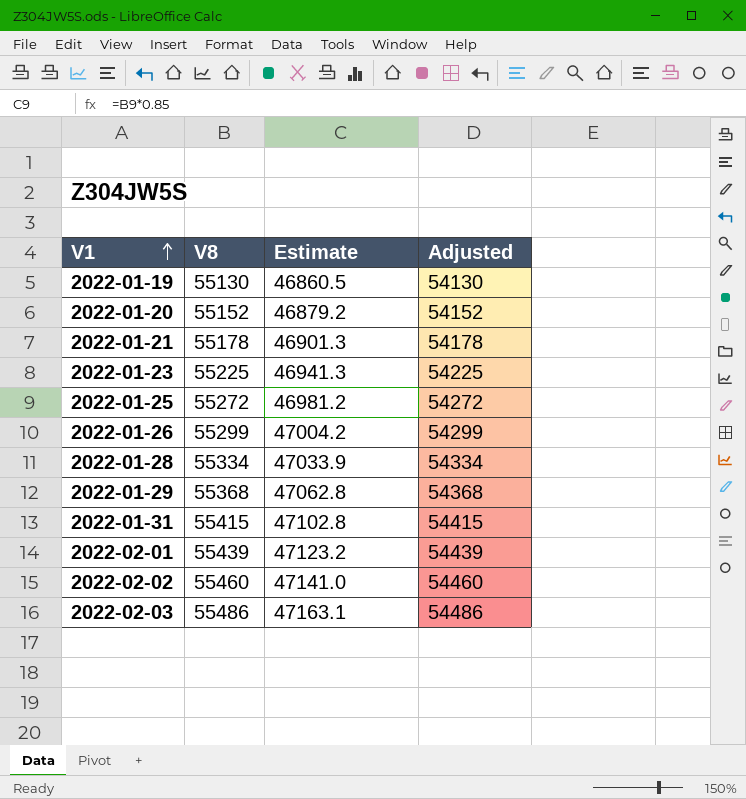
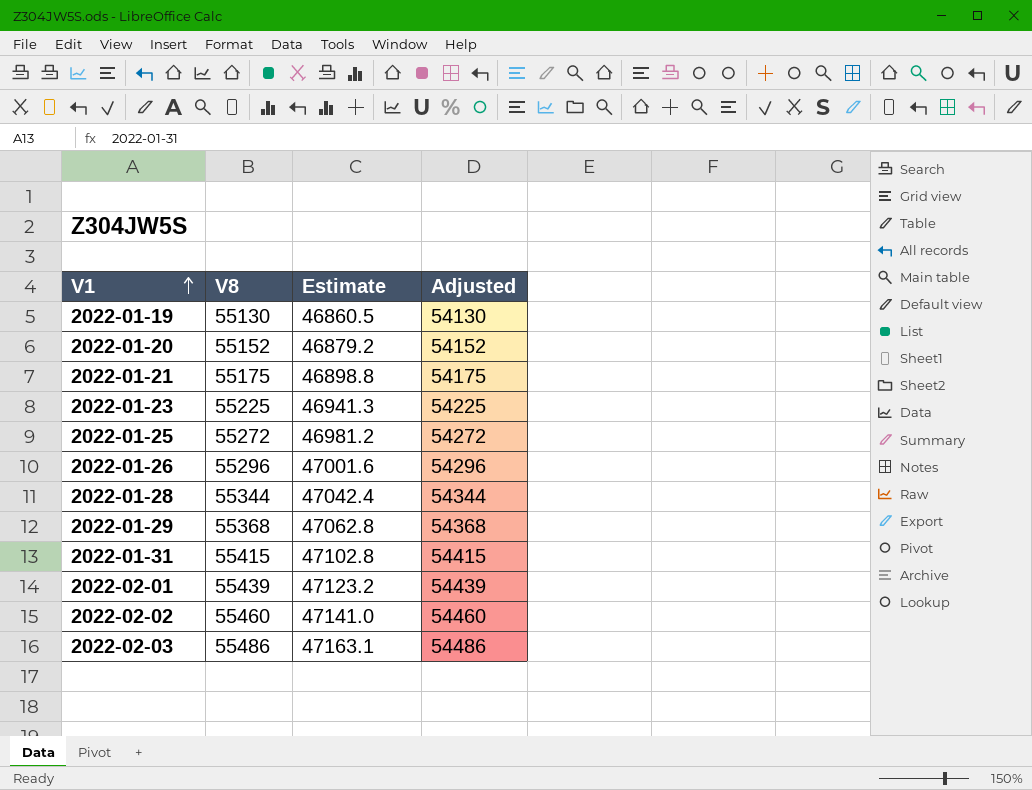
2022-01-21 | V8: 55178 -> 55175
2022-01-21 | Estimate: 46901.3 -> 46898.8
2022-01-21 | Adjusted: 54178 -> 54175
2022-01-26 | V8: 55299 -> 55296
2022-01-26 | Estimate: 47004.2 -> 47001.6
2022-01-26 | Adjusted: 54299 -> 54296
2022-01-28 | V8: 55334 -> 55344
2022-01-28 | Estimate: 47033.9 -> 47042.4
2022-01-28 | Adjusted: 54334 -> 54344

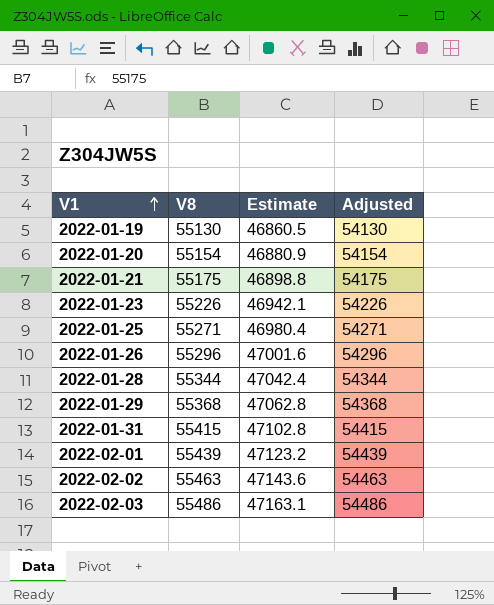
2022-01-20 | V8: 55152 -> 55154
2022-01-20 | Estimate: 46879.2 -> 46880.9
2022-01-20 | Adjusted: 54152 -> 54154
2022-01-23 | V8: 55225 -> 55226
2022-01-23 | Estimate: 46941.3 -> 46942.1
2022-01-23 | Adjusted: 54225 -> 54226
2022-01-25 | V8: 55272 -> 55271
2022-01-25 | Estimate: 46981.2 -> 46980.4
2022-01-25 | Adjusted: 54272 -> 54271
2022-02-02 | V8: 55460 -> 55463
2022-02-02 | Estimate: 47141.0 -> 47143.6
2022-02-02 | Adjusted: 54460 -> 54463

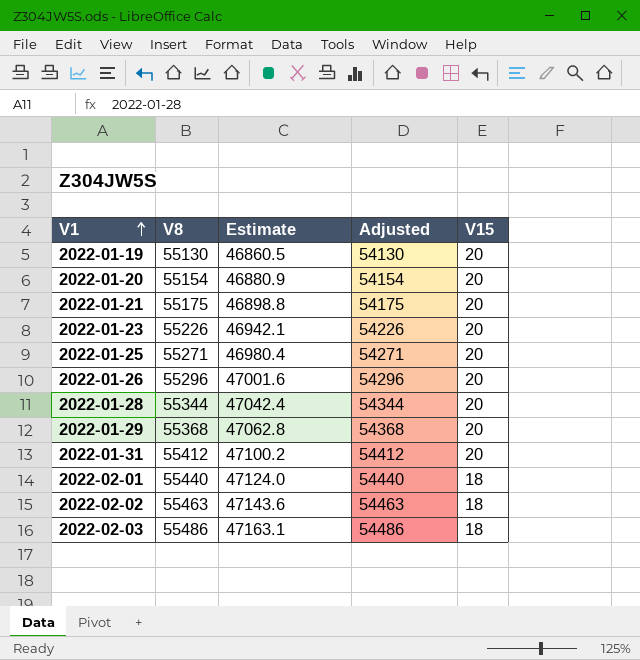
column V15 | position: none -> 5
2022-01-31 | V8: 55415 -> 55412
2022-01-31 | Estimate: 47102.8 -> 47100.2
2022-01-31 | Adjusted: 54415 -> 54412
2022-02-01 | V8: 55439 -> 55440
2022-02-01 | Estimate: 47123.2 -> 47124.0
2022-02-01 | Adjusted: 54439 -> 54440

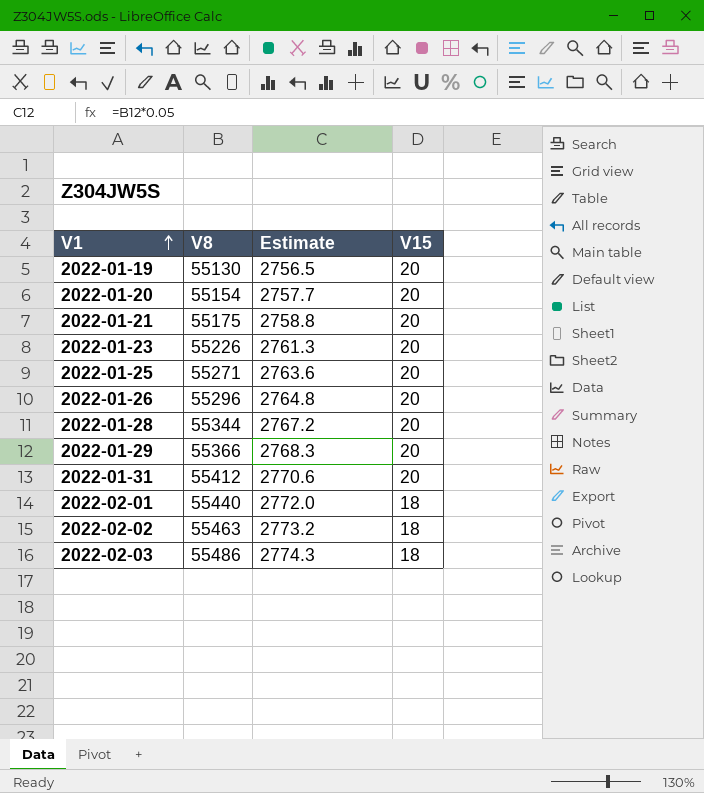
column Adjusted | formula: [V8] - 1000 -> none
column Estimate | formula: [V8] * 0.85 -> [V8] * 0.05
2022-01-29 | V8: 55368 -> 55366

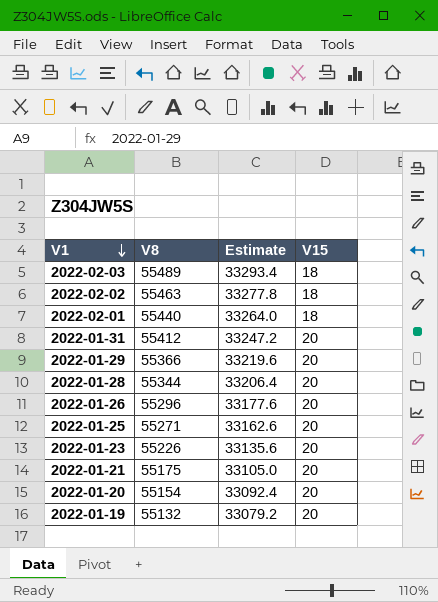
row order: V1 ascending -> V1 descending
column Estimate | formula: [V8] * 0.05 -> [V8] * 0.6
2022-02-03 | V8: 55486 -> 55489
2022-01-19 | V8: 55130 -> 55132

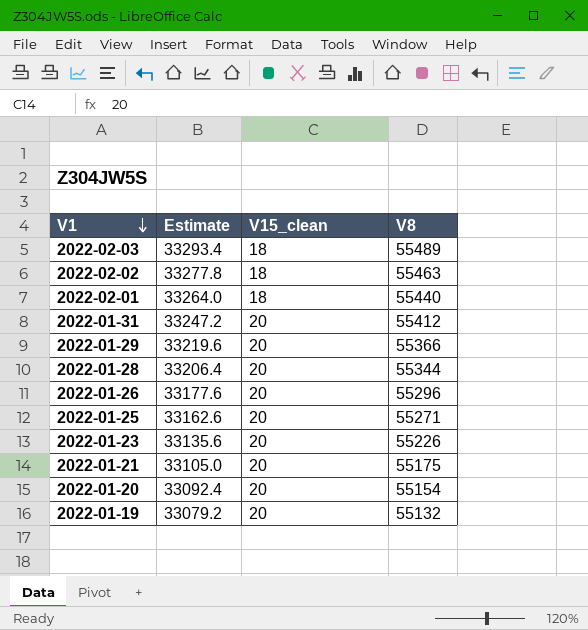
column name: V15 -> V15_clean
column V8 | position: 2 -> 4

